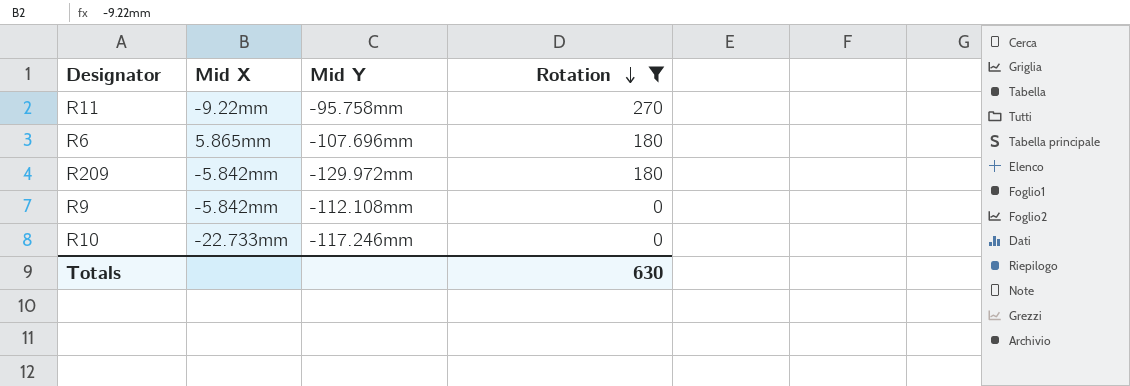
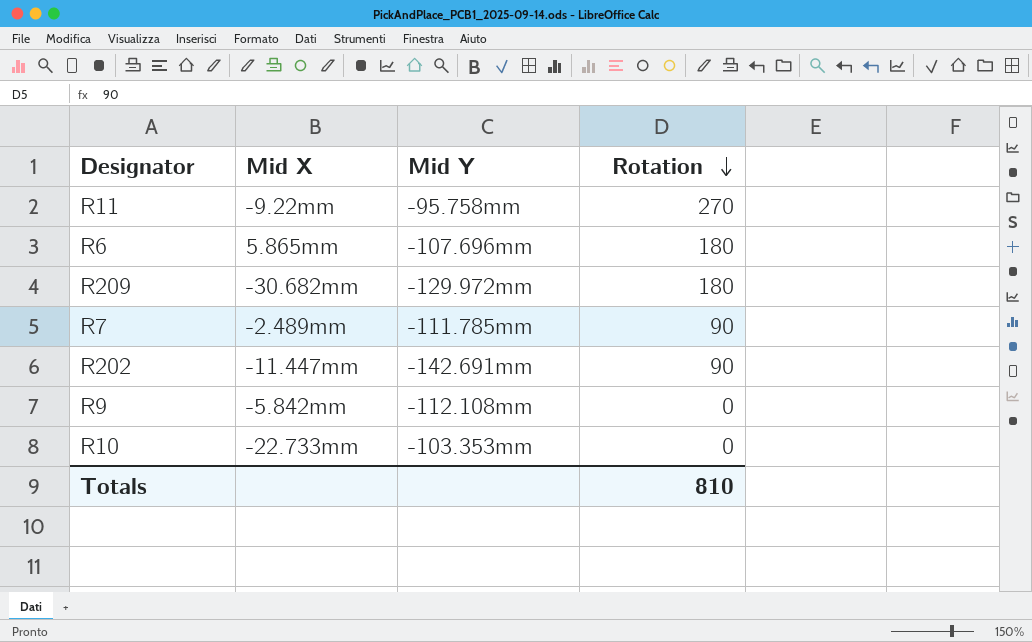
filter: Rotation != 90 -> none
R209 | Mid X: -5.842mm -> -30.682mm
R10 | Mid Y: -117.246mm -> -103.353mm
Totals | Rotation: 630 -> 810

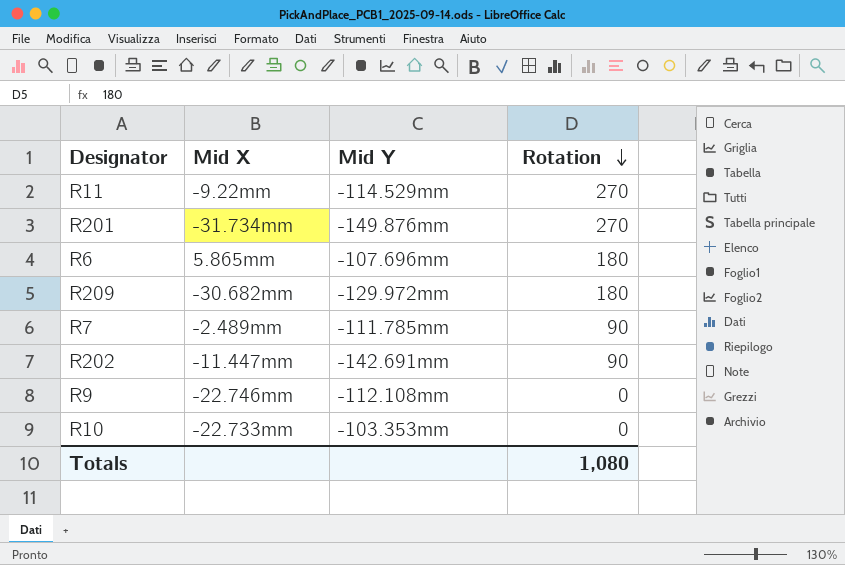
R11 | Mid Y: -95.758mm -> -114.529mm
row R201: none -> -31.734mm | -149.876mm | 270
R9 | Mid X: -5.842mm -> -22.746mm
Totals | Rotation: 810 -> 1,080

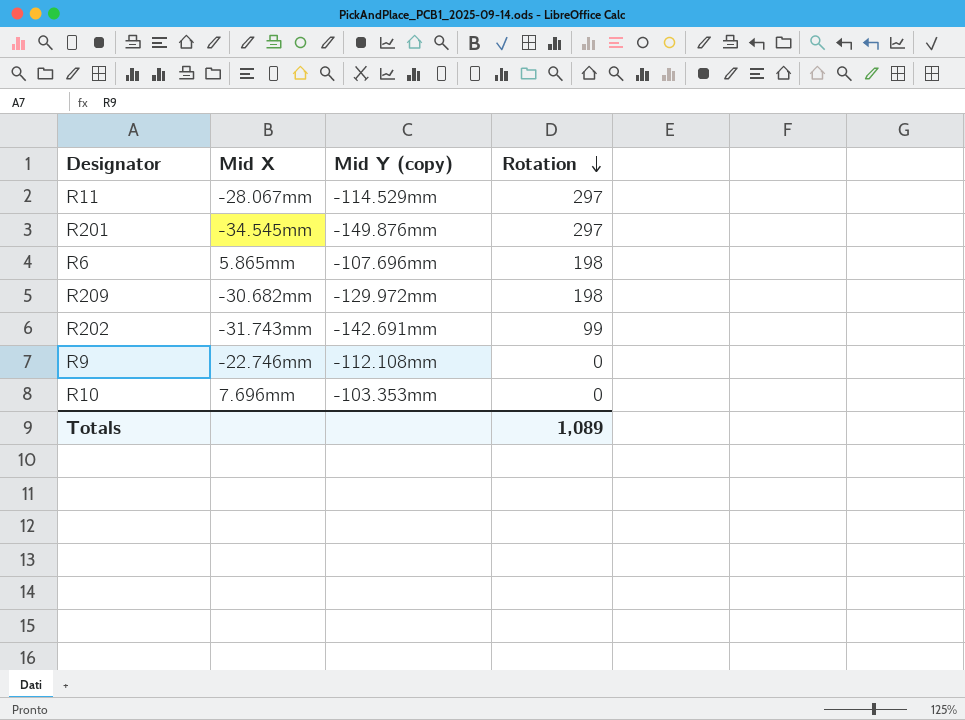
column name: Mid Y -> Mid Y (copy)
row R7: -2.489mm | -111.785mm | 90 -> none
R11 | Mid X: -9.22mm -> -28.067mm
R11 | Rotation: 270 -> 297
R201 | Mid X: -31.734mm -> -34.545mm
R201 | Rotation: 270 -> 297
R6 | Rotation: 180 -> 198
R209 | Rotation: 180 -> 198
R202 | Mid X: -11.447mm -> -31.743mm
R202 | Rotation: 90 -> 99
R10 | Mid X: -22.733mm -> 7.696mm
Totals | Rotation: 1,080 -> 1,089

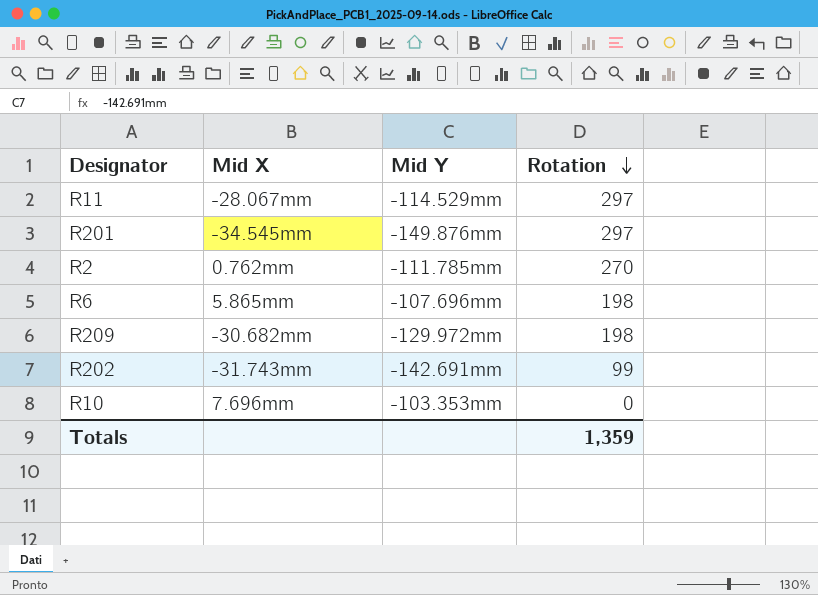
column name: Mid Y (copy) -> Mid Y
row R9: -22.746mm | -112.108mm | 0 -> none
row R2: none -> 0.762mm | -111.785mm | 270
Totals | Rotation: 1,089 -> 1,359

